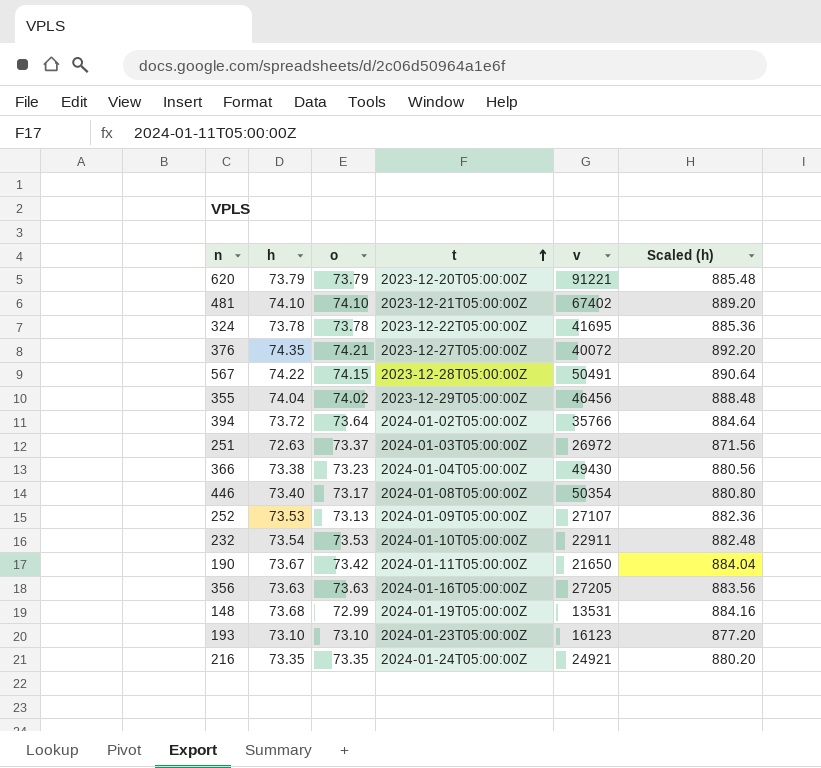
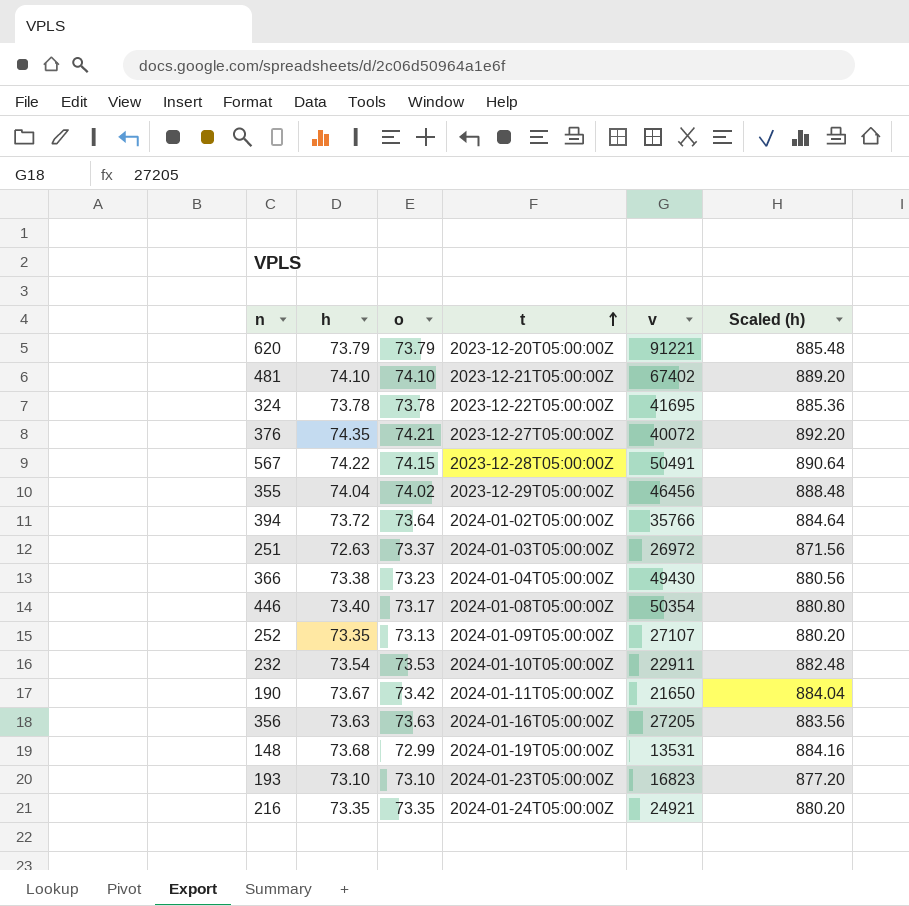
252 | h: 73.53 -> 73.35
252 | Scaled (h): 882.36 -> 880.20
193 | v: 16123 -> 16823

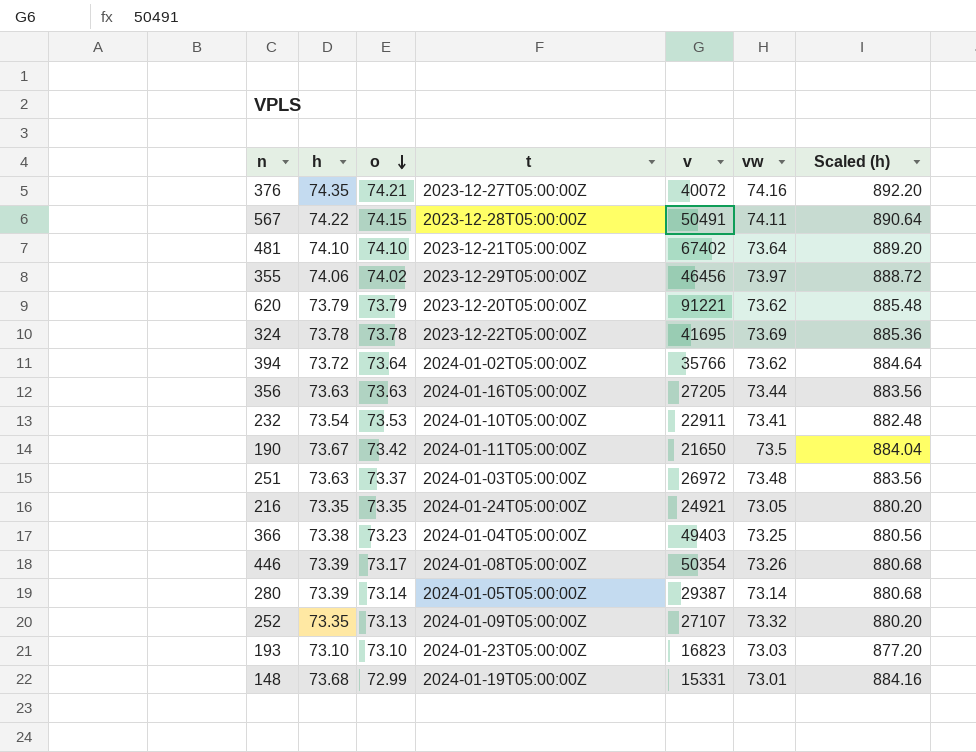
row order: t ascending -> o descending
column vw | position: none -> 6
355 | h: 74.04 -> 74.06
355 | Scaled (h): 888.48 -> 888.72
251 | h: 72.63 -> 73.63
251 | Scaled (h): 871.56 -> 883.56
366 | v: 49430 -> 49403
446 | h: 73.40 -> 73.39
446 | Scaled (h): 880.80 -> 880.68
row 280: none -> 73.39 | 73.14 | 2024-01-05T05:00:00Z | 29387 | 73.14 | 880.68
148 | v: 13531 -> 15331

